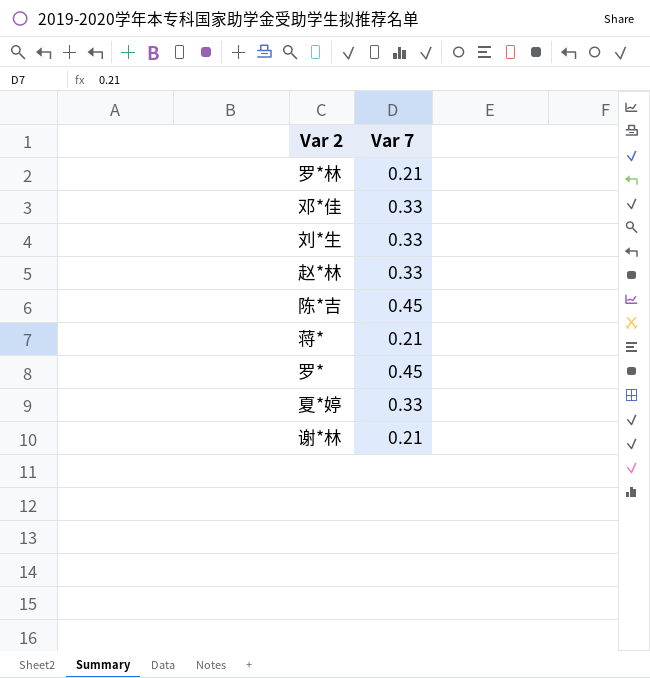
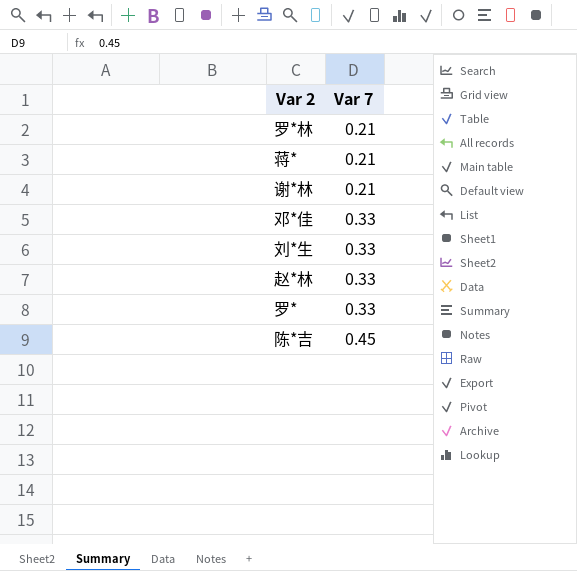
row order: none -> Var 7 ascending
row 夏*婷: 0.33 -> none
罗* | Var 7: 0.45 -> 0.33

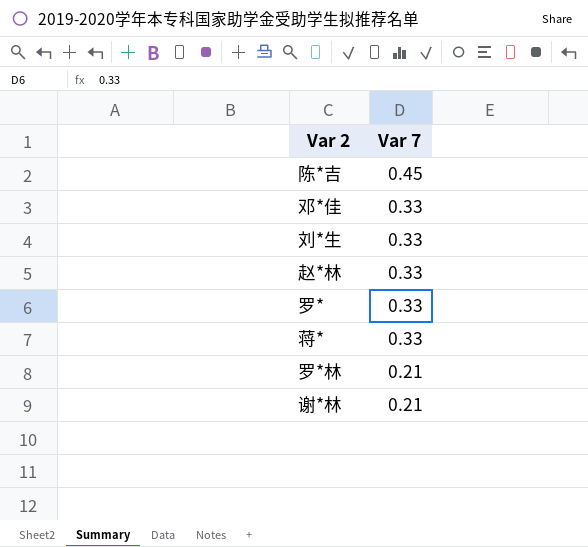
row order: Var 7 ascending -> Var 7 descending
蒋* | Var 7: 0.21 -> 0.33

